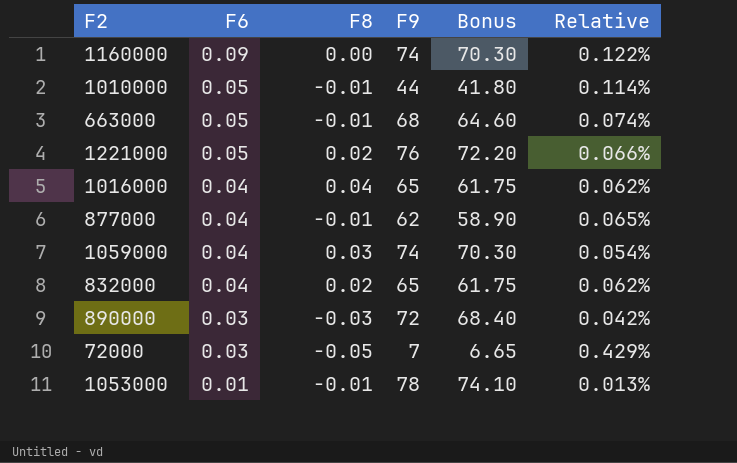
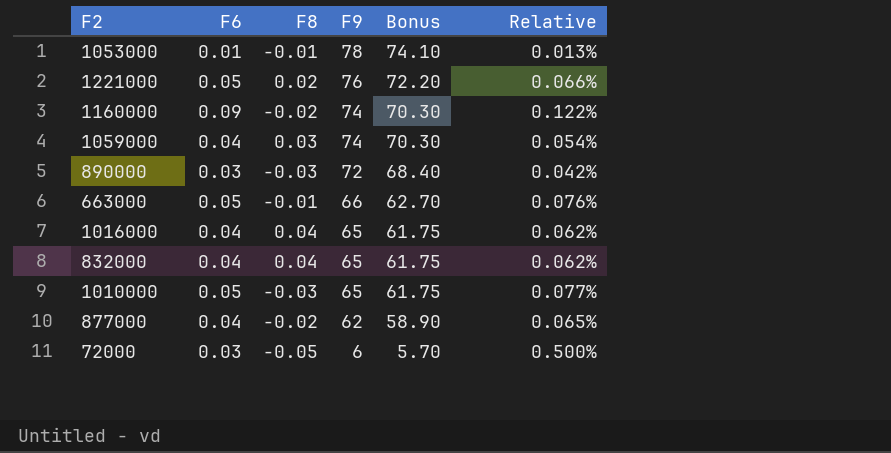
row order: F6 descending -> F9 descending
1160000 | F8: 0.00 -> -0.02
663000 | F9: 68 -> 66
663000 | Bonus: 64.60 -> 62.70
663000 | Relative: 0.074% -> 0.076%
832000 | F8: 0.02 -> 0.04
1010000 | F8: -0.01 -> -0.03
1010000 | F9: 44 -> 65
1010000 | Bonus: 41.80 -> 61.75
1010000 | Relative: 0.114% -> 0.077%
877000 | F8: -0.01 -> -0.02
72000 | F9: 7 -> 6
72000 | Bonus: 6.65 -> 5.70
72000 | Relative: 0.429% -> 0.500%

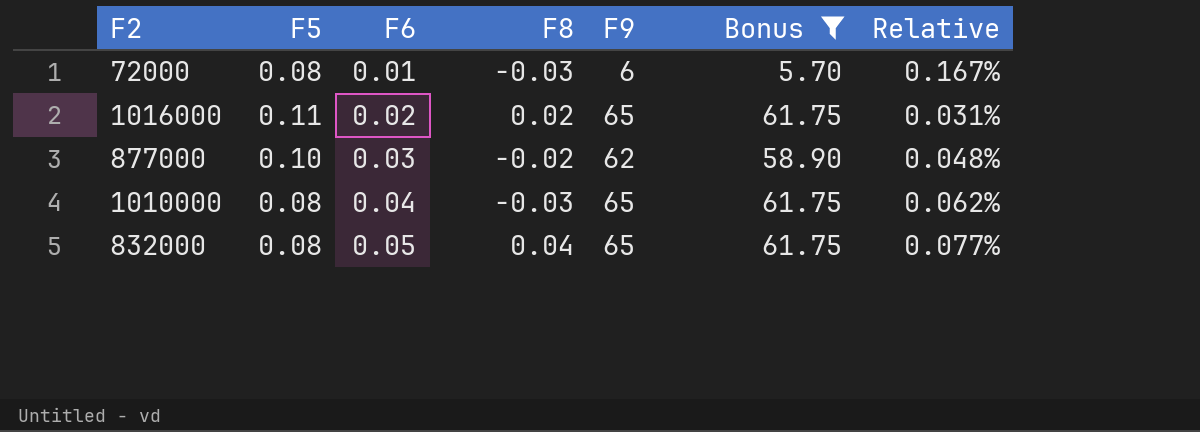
filter: none -> Bonus <= 61.75
row order: F9 descending -> F6 ascending
column F5 | position: none -> 2
72000 | F6: 0.03 -> 0.01
72000 | F8: -0.05 -> -0.03
72000 | Relative: 0.500% -> 0.167%
1016000 | F6: 0.04 -> 0.02
1016000 | F8: 0.04 -> 0.02
1016000 | Relative: 0.062% -> 0.031%
877000 | F6: 0.04 -> 0.03
877000 | Relative: 0.065% -> 0.048%
1010000 | F6: 0.05 -> 0.04
1010000 | Relative: 0.077% -> 0.062%
832000 | F6: 0.04 -> 0.05
832000 | Relative: 0.062% -> 0.077%

